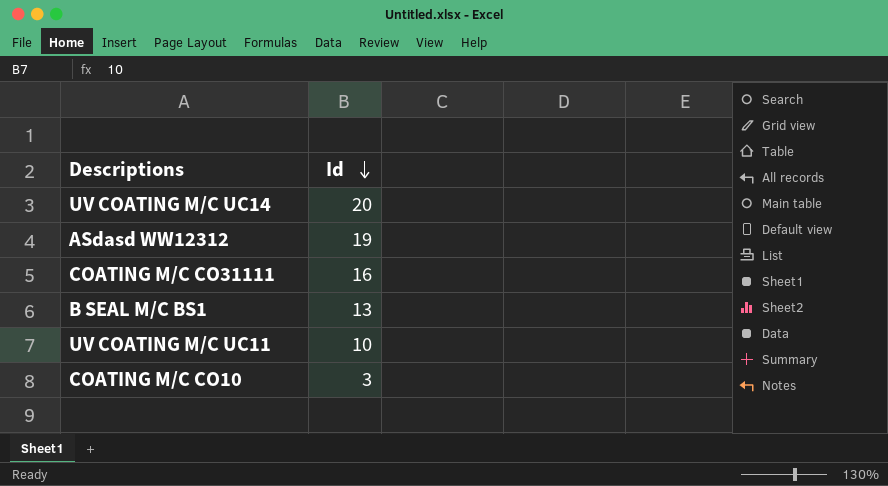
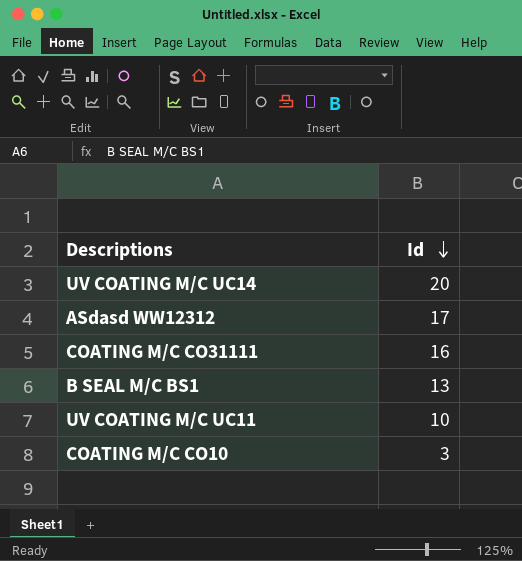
ASdasd WW12312 | Id: 19 -> 17

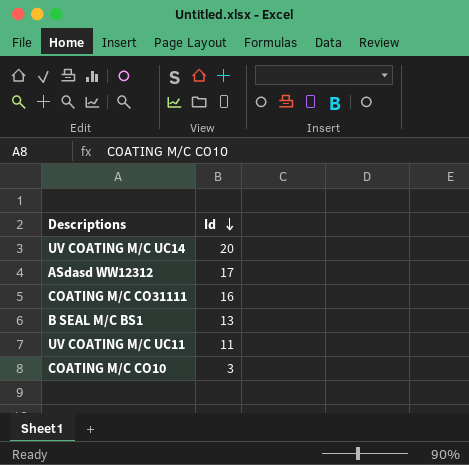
UV COATING M/C UC11 | Id: 10 -> 11

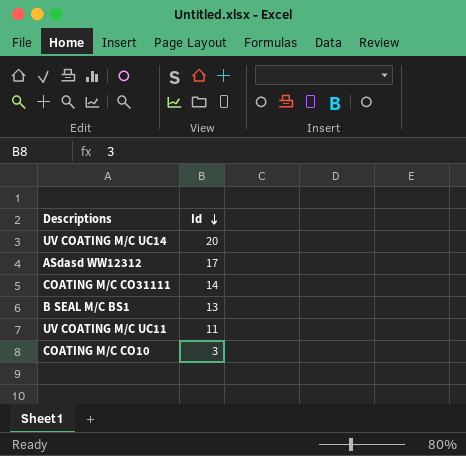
COATING M/C CO31111 | Id: 16 -> 14

